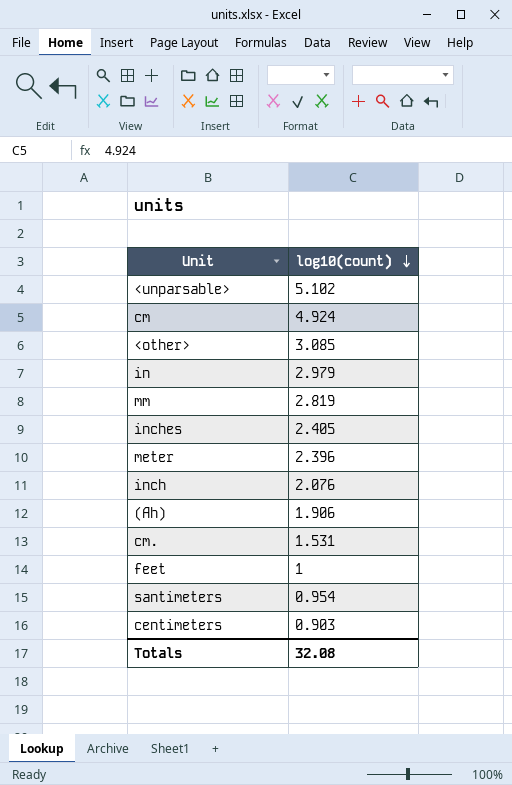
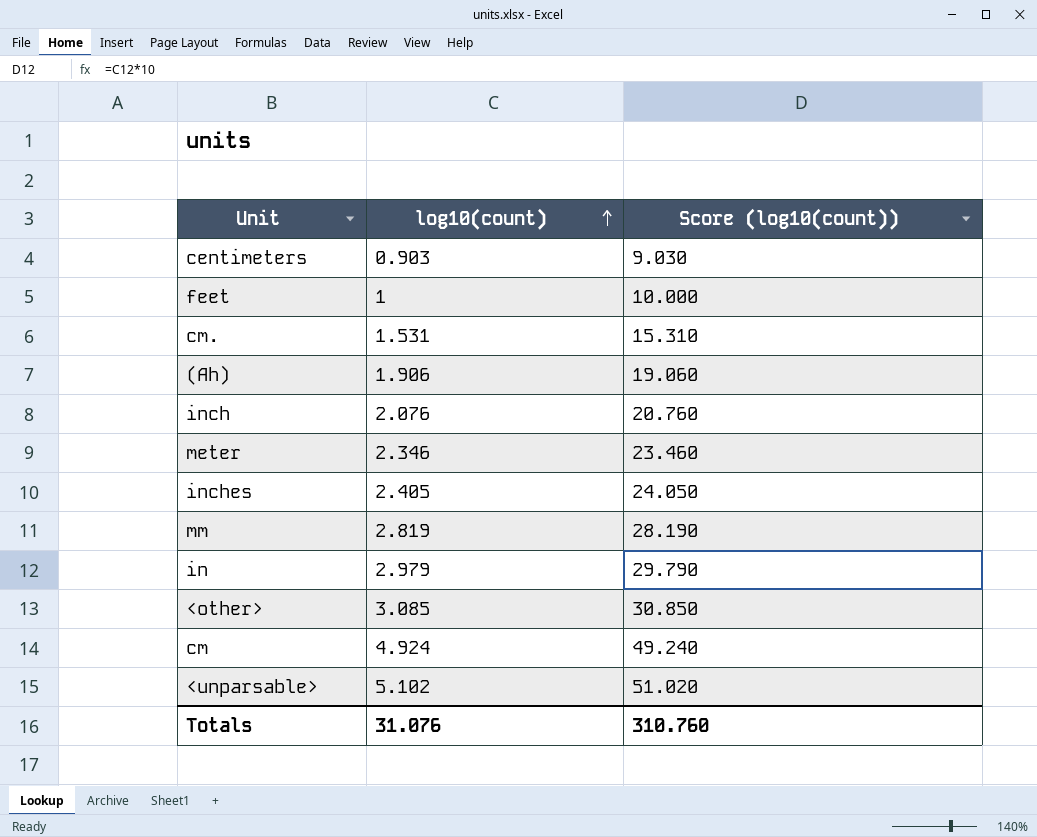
row order: log10(count) descending -> log10(count) ascending
column Score (log10(count)) | formula: none -> [log10(count)] * 10
row santimeters: 0.954 -> none
meter | log10(count): 2.396 -> 2.346
Totals | log10(count): 32.08 -> 31.076

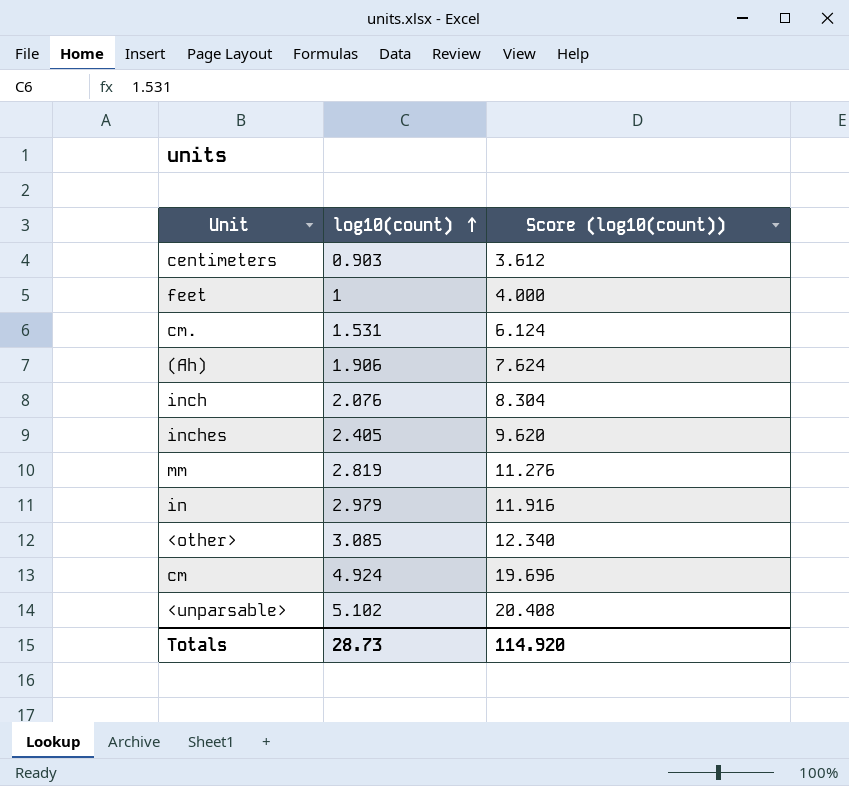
column Score (log10(count)) | formula: [log10(count)] * 10 -> [log10(count)] * 4
row meter: 2.346 | 23.460 -> none
Totals | log10(count): 31.076 -> 28.73
Totals | Score (log10(count)): 310.760 -> 114.920

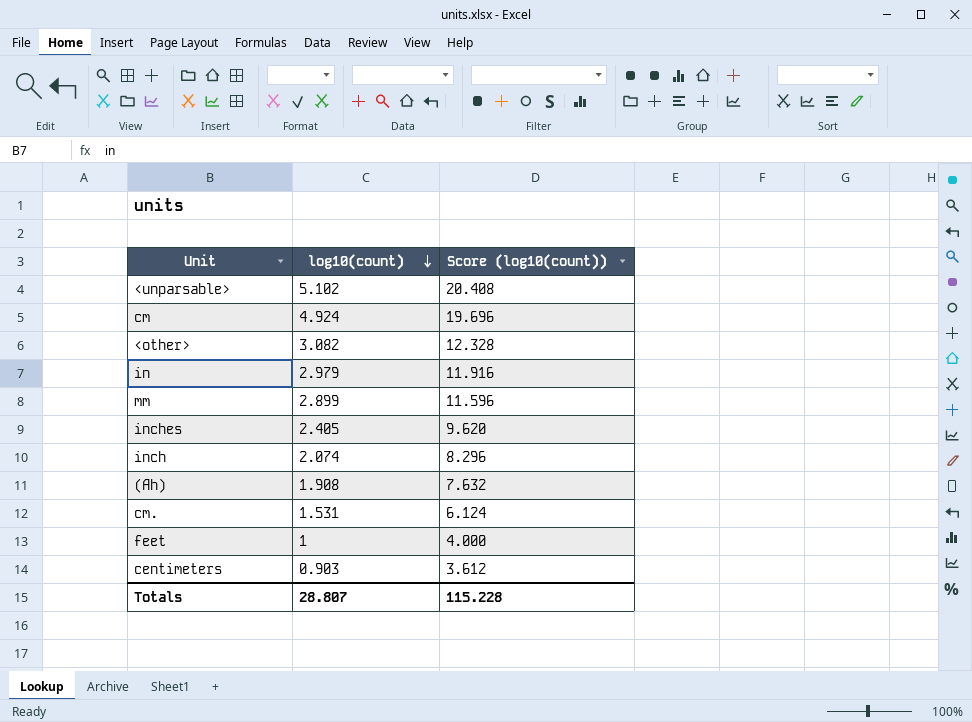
row order: log10(count) ascending -> log10(count) descending
<other> | log10(count): 3.085 -> 3.082
<other> | Score (log10(count)): 12.340 -> 12.328
mm | log10(count): 2.819 -> 2.899
mm | Score (log10(count)): 11.276 -> 11.596
inch | log10(count): 2.076 -> 2.074
inch | Score (log10(count)): 8.304 -> 8.296
(Ah) | log10(count): 1.906 -> 1.908
(Ah) | Score (log10(count)): 7.624 -> 7.632
Totals | log10(count): 28.73 -> 28.807
Totals | Score (log10(count)): 114.920 -> 115.228

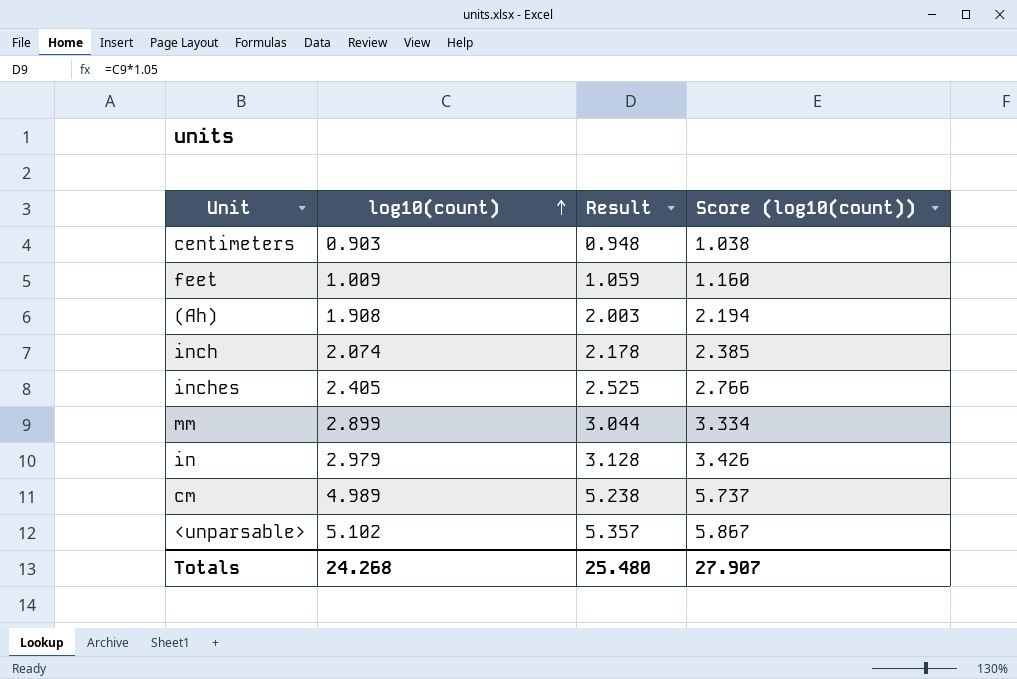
row order: log10(count) descending -> log10(count) ascending
column Result | formula: none -> [log10(count)] * 1.05
column Score (log10(count)) | formula: [log10(count)] * 4 -> [log10(count)] * 1.15
row <other>: 3.082 | 12.328 -> none
row cm.: 1.531 | 6.124 -> none
feet | log10(count): 1 -> 1.009
cm | log10(count): 4.924 -> 4.989
Totals | log10(count): 28.807 -> 24.268
Totals | Score (log10(count)): 115.228 -> 27.907

